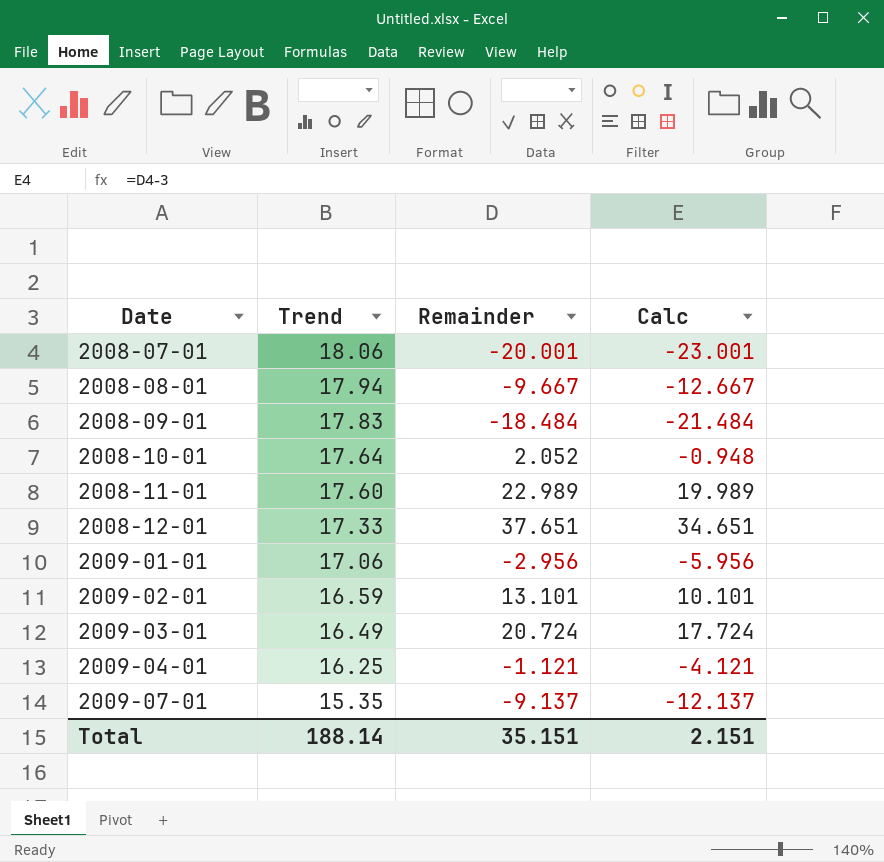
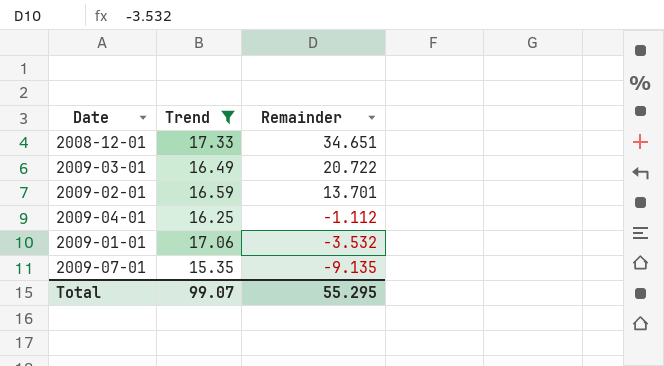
filter: none -> Trend <= 17.33
row order: Date ascending -> Remainder descending
column Calc | formula: [Remainder] - 3 -> none
2008-12-01 | Remainder: 37.651 -> 34.651
2009-03-01 | Remainder: 20.724 -> 20.722
2009-02-01 | Remainder: 13.101 -> 13.701
2009-04-01 | Remainder: -1.121 -> -1.112
2009-01-01 | Remainder: -2.956 -> -3.532
2009-07-01 | Remainder: -9.137 -> -9.135
Total | Trend: 188.14 -> 99.07
Total | Remainder: 35.151 -> 55.295

